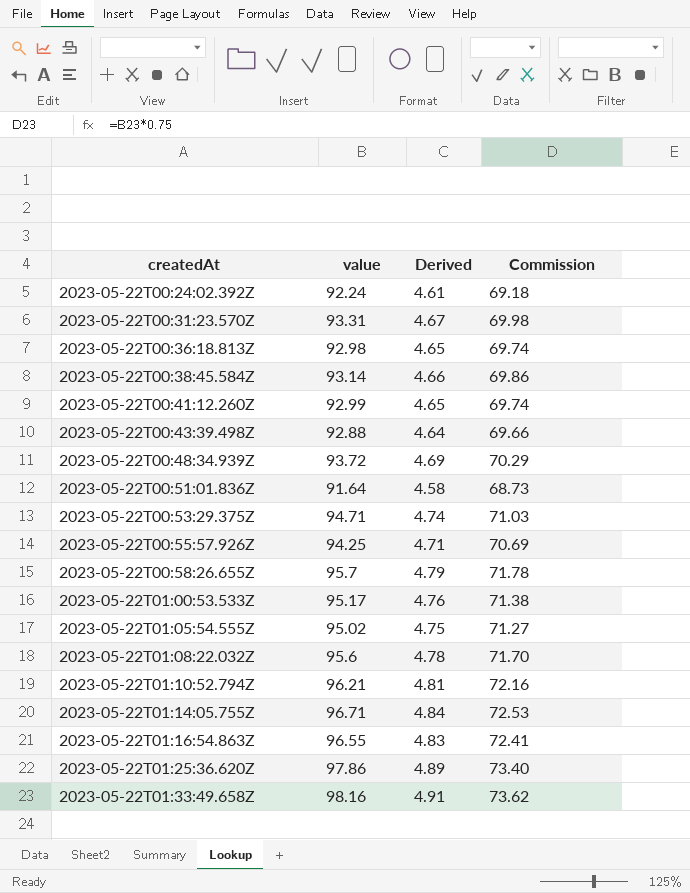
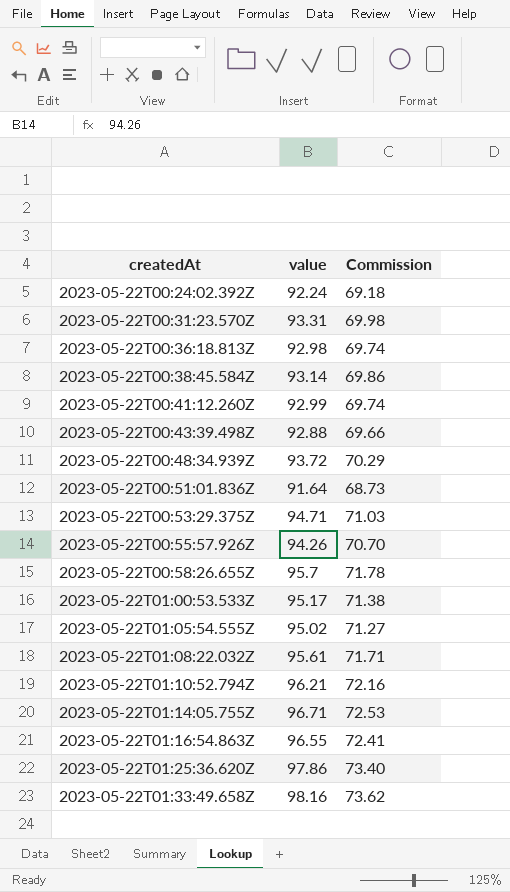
column Derived | formula: [value] * 0.05 -> none
2023-05-22T00:55:57.926Z | value: 94.25 -> 94.26
2023-05-22T00:55:57.926Z | Commission: 70.69 -> 70.70
2023-05-22T01:08:22.032Z | value: 95.6 -> 95.61
2023-05-22T01:08:22.032Z | Commission: 71.70 -> 71.71

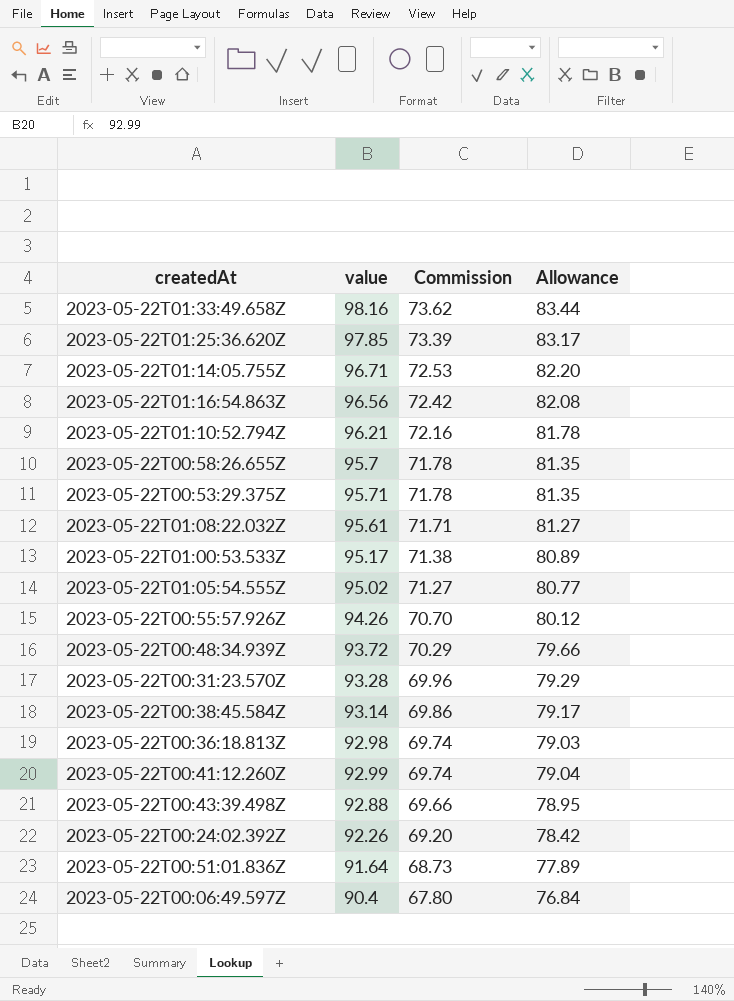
row order: createdAt ascending -> Commission descending
column Allowance | formula: none -> [value] * 0.85
2023-05-22T01:25:36.620Z | value: 97.86 -> 97.85
2023-05-22T01:25:36.620Z | Commission: 73.40 -> 73.39
2023-05-22T01:16:54.863Z | value: 96.55 -> 96.56
2023-05-22T01:16:54.863Z | Commission: 72.41 -> 72.42
2023-05-22T00:53:29.375Z | value: 94.71 -> 95.71
2023-05-22T00:53:29.375Z | Commission: 71.03 -> 71.78
2023-05-22T00:31:23.570Z | value: 93.31 -> 93.28
2023-05-22T00:31:23.570Z | Commission: 69.98 -> 69.96
2023-05-22T00:24:02.392Z | value: 92.24 -> 92.26
2023-05-22T00:24:02.392Z | Commission: 69.18 -> 69.20
row 2023-05-22T00:06:49.597Z: none -> 90.4 | 67.80 | 76.84

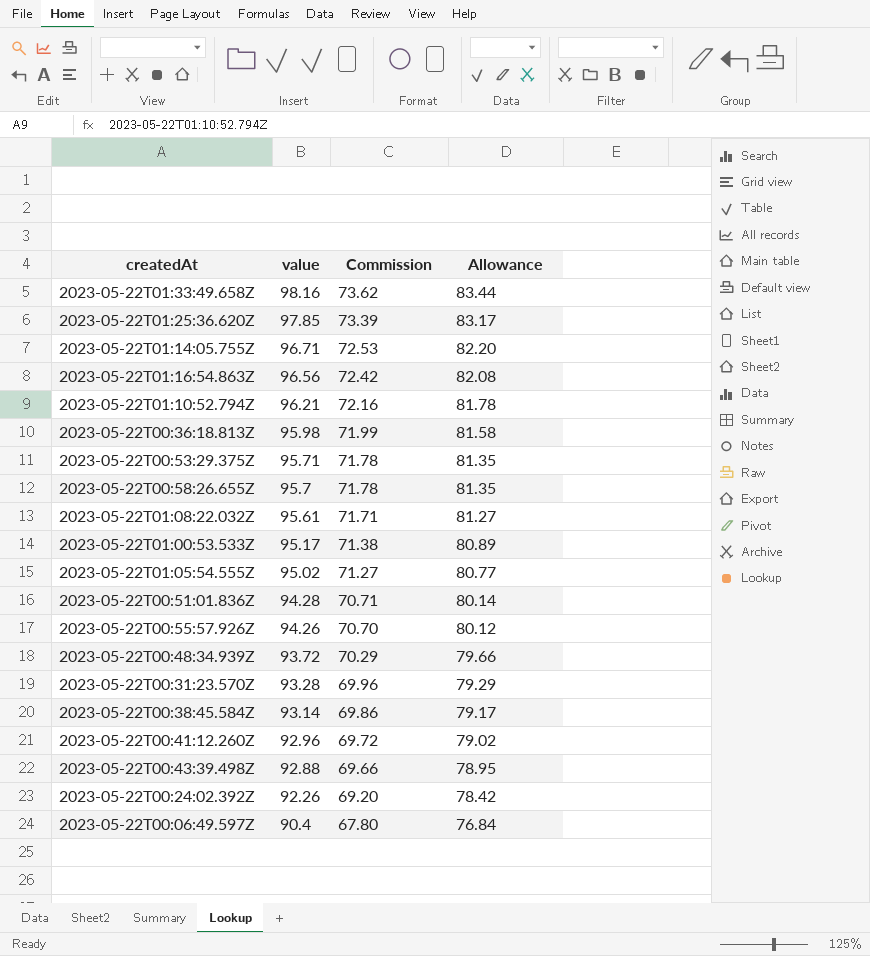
row order: Commission descending -> value descending
2023-05-22T00:36:18.813Z | value: 92.98 -> 95.98
2023-05-22T00:36:18.813Z | Commission: 69.74 -> 71.99
2023-05-22T00:36:18.813Z | Allowance: 79.03 -> 81.58
2023-05-22T00:51:01.836Z | value: 91.64 -> 94.28
2023-05-22T00:51:01.836Z | Commission: 68.73 -> 70.71
2023-05-22T00:51:01.836Z | Allowance: 77.89 -> 80.14
2023-05-22T00:41:12.260Z | value: 92.99 -> 92.96
2023-05-22T00:41:12.260Z | Commission: 69.74 -> 69.72
2023-05-22T00:41:12.260Z | Allowance: 79.04 -> 79.02

